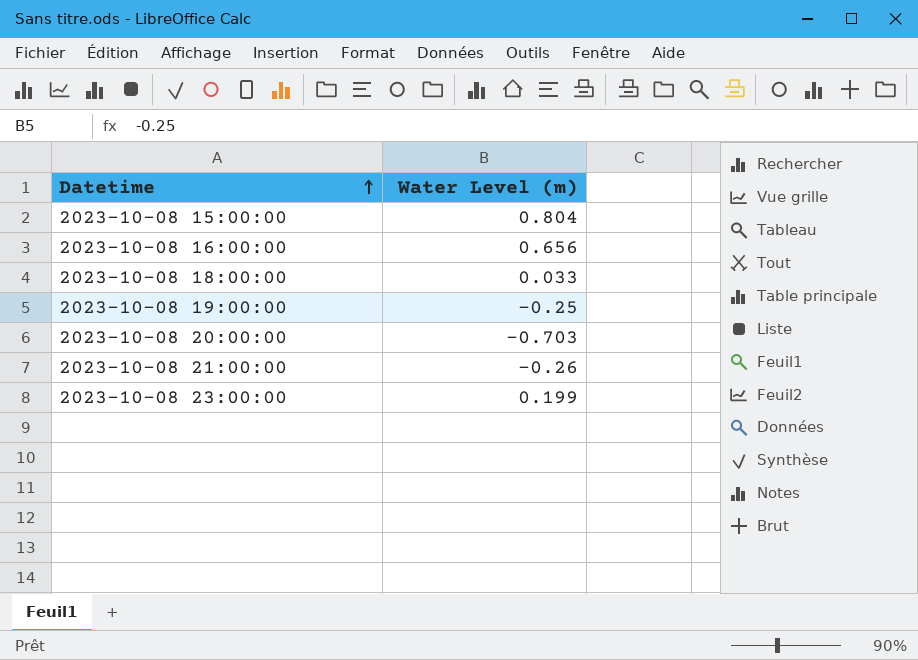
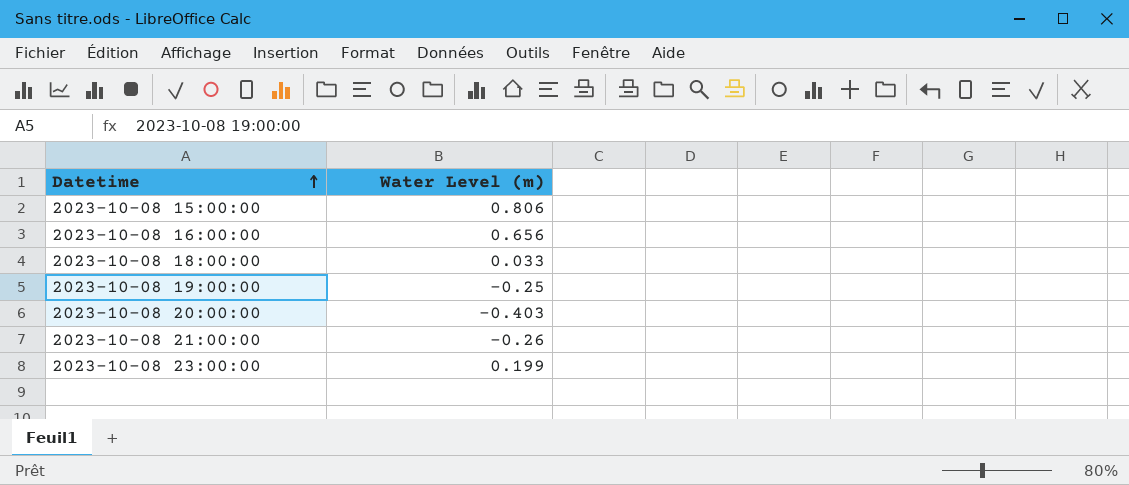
2023-10-08 15:00:00 | Water Level (m): 0.804 -> 0.806
2023-10-08 20:00:00 | Water Level (m): -0.703 -> -0.403

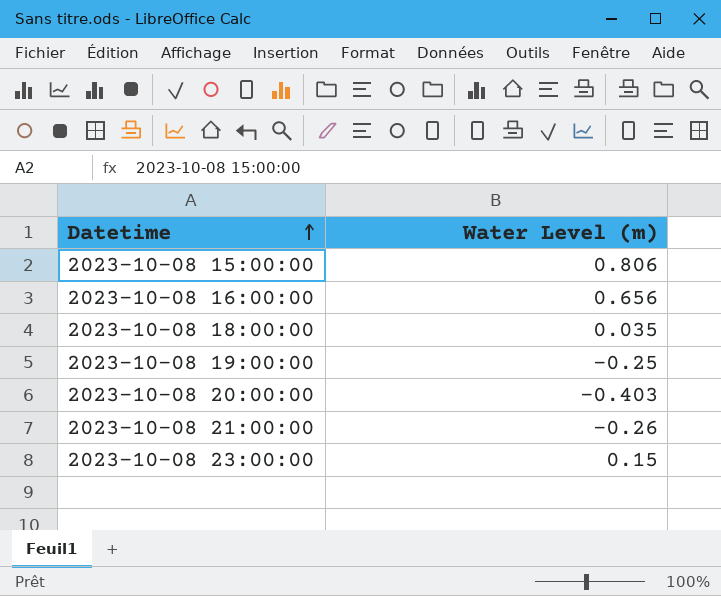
2023-10-08 18:00:00 | Water Level (m): 0.033 -> 0.035
2023-10-08 23:00:00 | Water Level (m): 0.199 -> 0.15

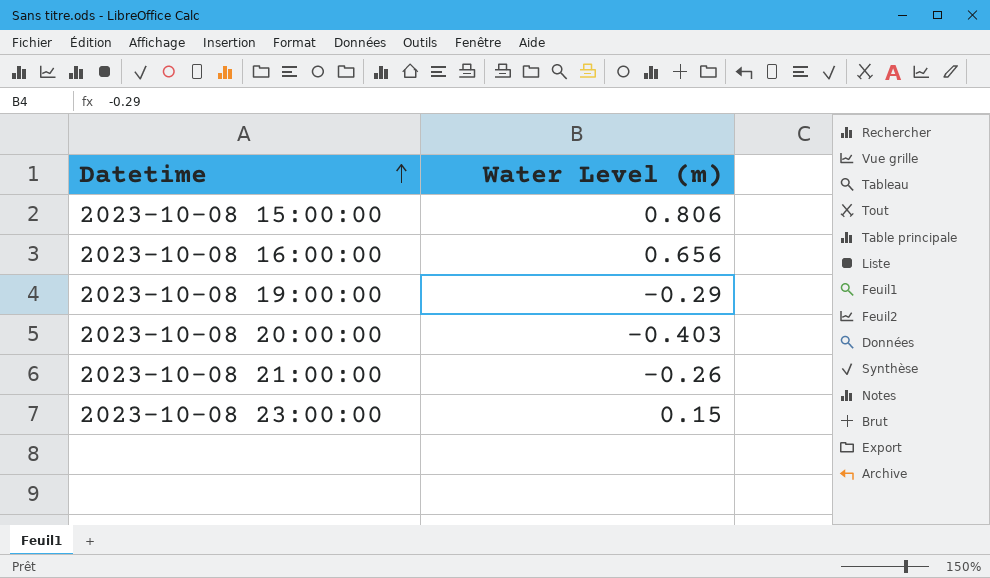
row 2023-10-08 18:00:00: 0.035 -> none
2023-10-08 19:00:00 | Water Level (m): -0.25 -> -0.29

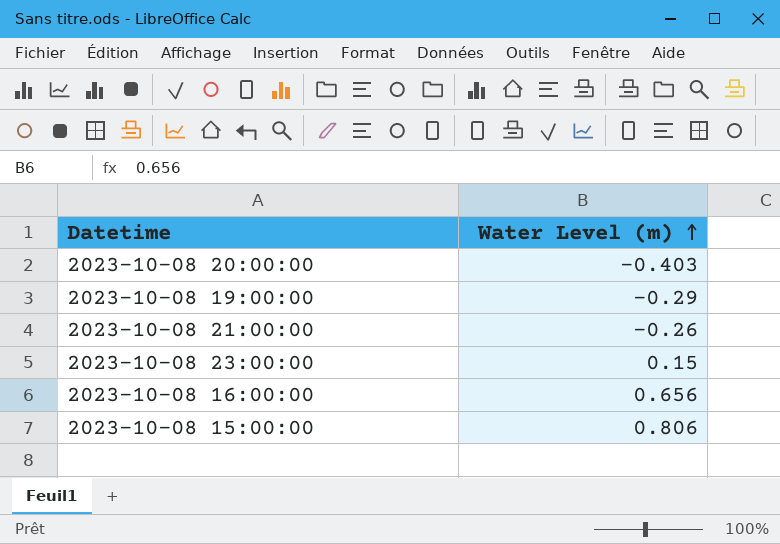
row order: Datetime ascending -> Water Level (m) ascending

